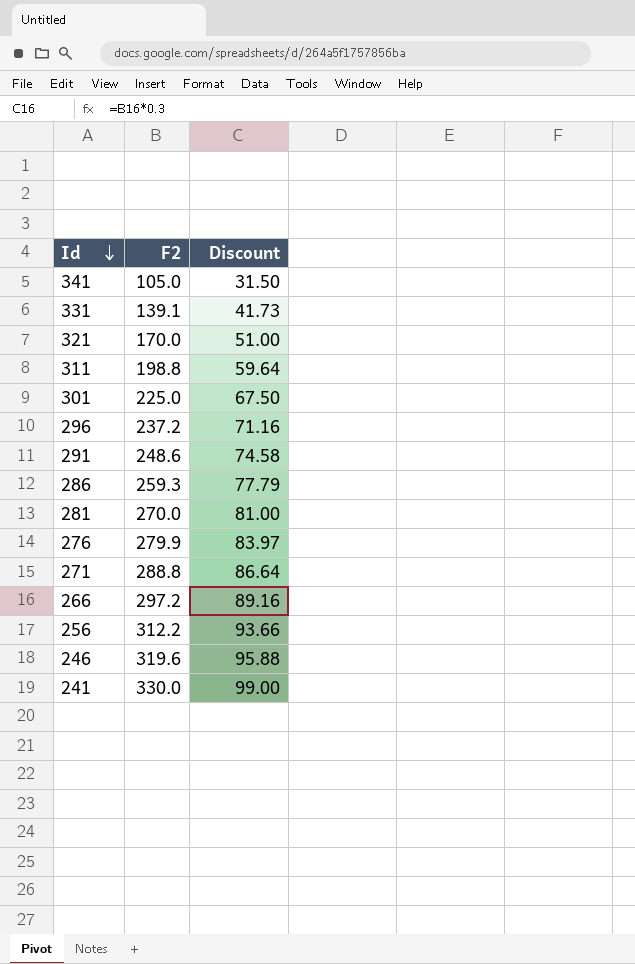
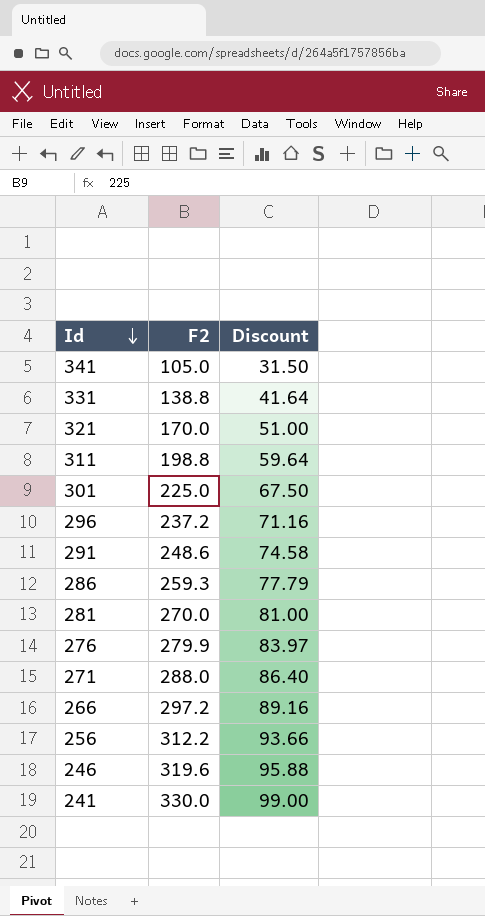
331 | F2: 139.1 -> 138.8
331 | Discount: 41.73 -> 41.64
271 | F2: 288.8 -> 288.0
271 | Discount: 86.64 -> 86.40

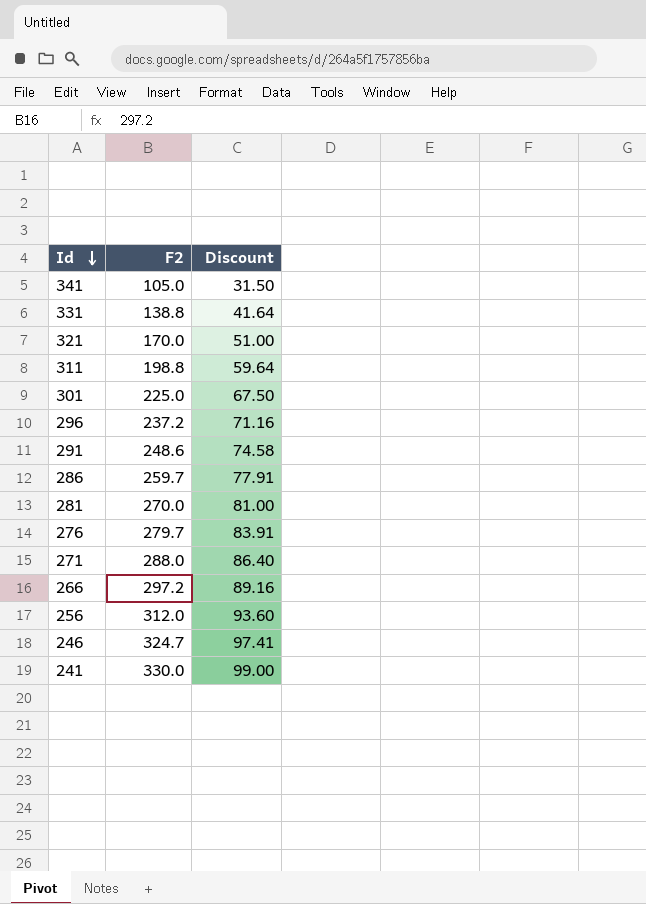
286 | F2: 259.3 -> 259.7
286 | Discount: 77.79 -> 77.91
276 | F2: 279.9 -> 279.7
276 | Discount: 83.97 -> 83.91
256 | F2: 312.2 -> 312.0
256 | Discount: 93.66 -> 93.60
246 | F2: 319.6 -> 324.7
246 | Discount: 95.88 -> 97.41

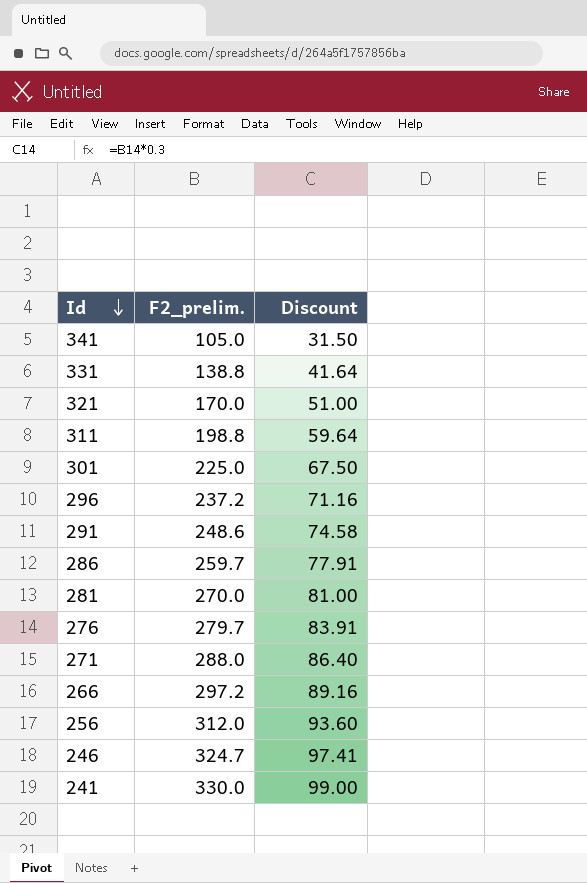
column name: F2 -> F2_prelim.

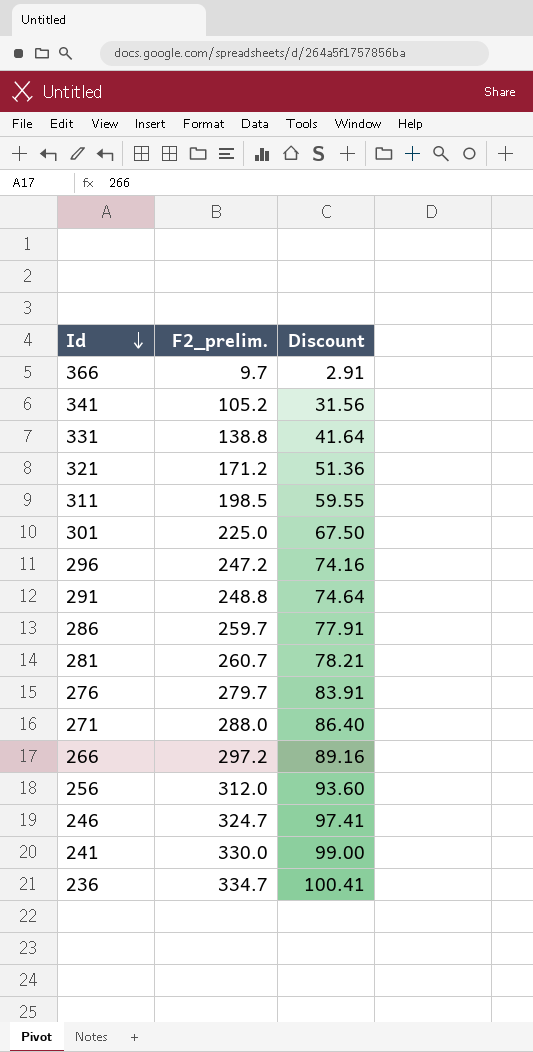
row 366: none -> 9.7 | 2.91
341 | F2_prelim.: 105.0 -> 105.2
341 | Discount: 31.50 -> 31.56
321 | F2_prelim.: 170.0 -> 171.2
321 | Discount: 51.00 -> 51.36
311 | F2_prelim.: 198.8 -> 198.5
311 | Discount: 59.64 -> 59.55
296 | F2_prelim.: 237.2 -> 247.2
296 | Discount: 71.16 -> 74.16
291 | F2_prelim.: 248.6 -> 248.8
291 | Discount: 74.58 -> 74.64
281 | F2_prelim.: 270.0 -> 260.7
281 | Discount: 81.00 -> 78.21
row 236: none -> 334.7 | 100.41

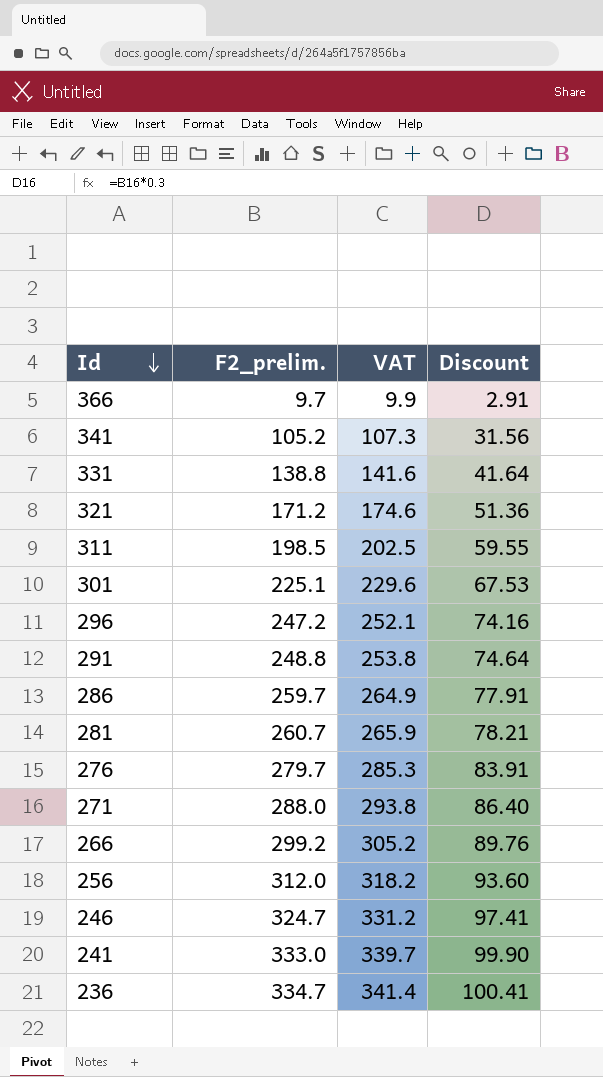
column VAT | formula: none -> [F2_prelim.] * 1.02
301 | F2_prelim.: 225.0 -> 225.1
301 | Discount: 67.50 -> 67.53
266 | F2_prelim.: 297.2 -> 299.2
266 | Discount: 89.16 -> 89.76
241 | F2_prelim.: 330.0 -> 333.0
241 | Discount: 99.00 -> 99.90

